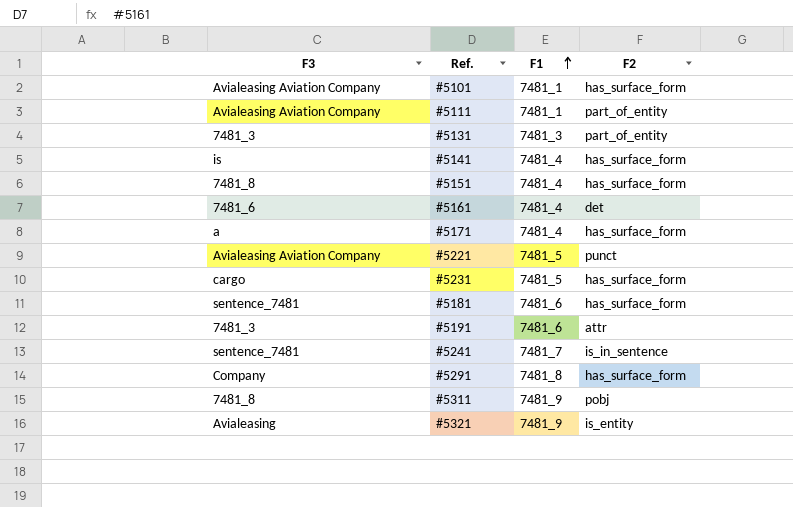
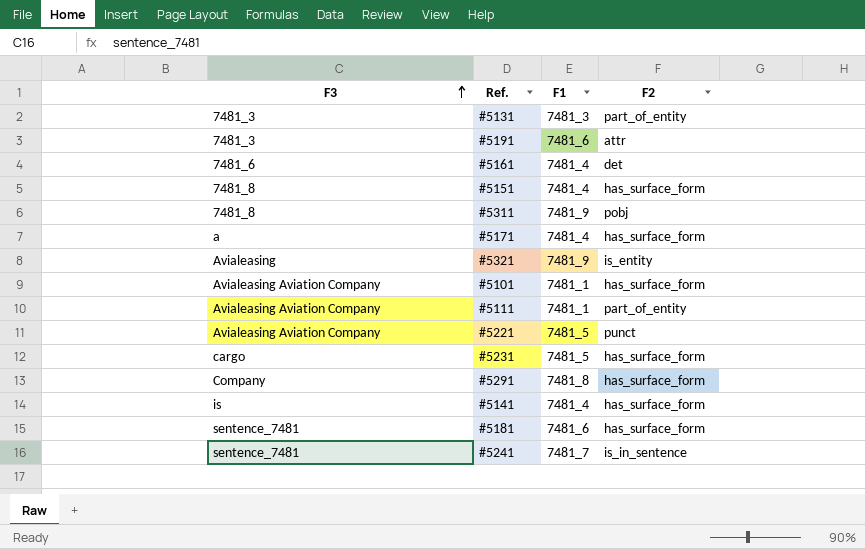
row order: F1 ascending -> F3 ascending

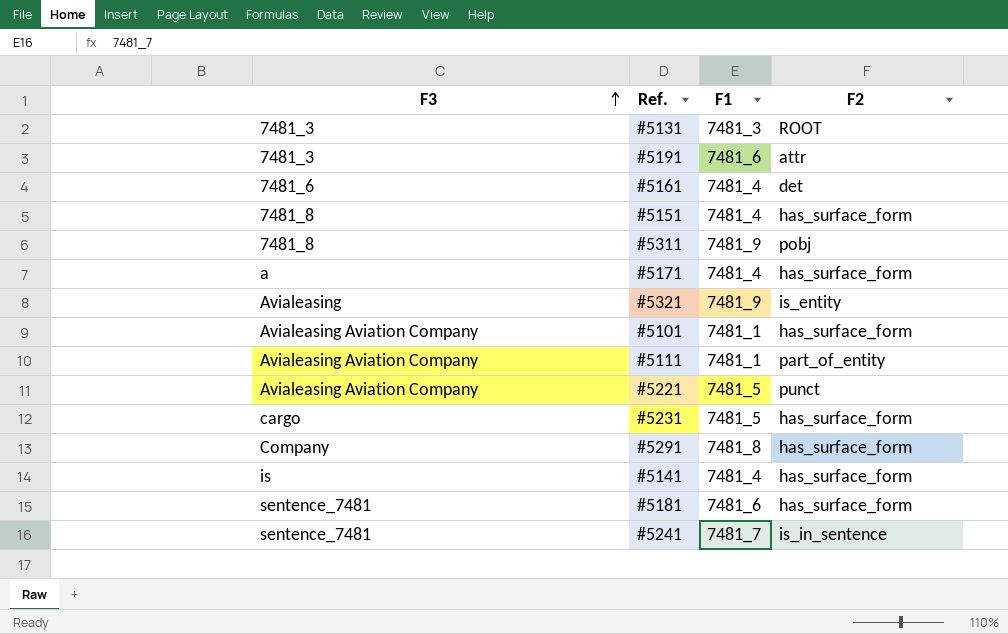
#5131 | F2: part_of_entity -> ROOT

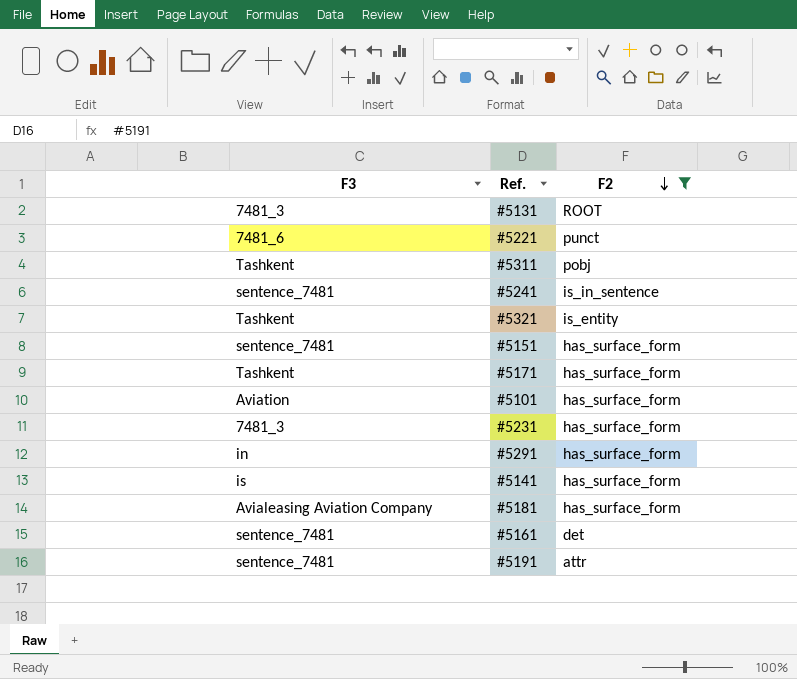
filter: none -> F2 != part_of_entity
row order: F3 ascending -> F2 descending
column F1 | position: 3 -> none
#5221 | F3: Avialeasing Aviation Company -> 7481_6
#5311 | F3: 7481_8 -> Tashkent
#5321 | F3: Avialeasing -> Tashkent
#5151 | F3: 7481_8 -> sentence_7481
#5171 | F3: a -> Tashkent
#5101 | F3: Avialeasing Aviation Company -> Aviation
#5231 | F3: cargo -> 7481_3
#5291 | F3: Company -> in
#5181 | F3: sentence_7481 -> Avialeasing Aviation Company
#5161 | F3: 7481_6 -> sentence_7481
#5191 | F3: 7481_3 -> sentence_7481

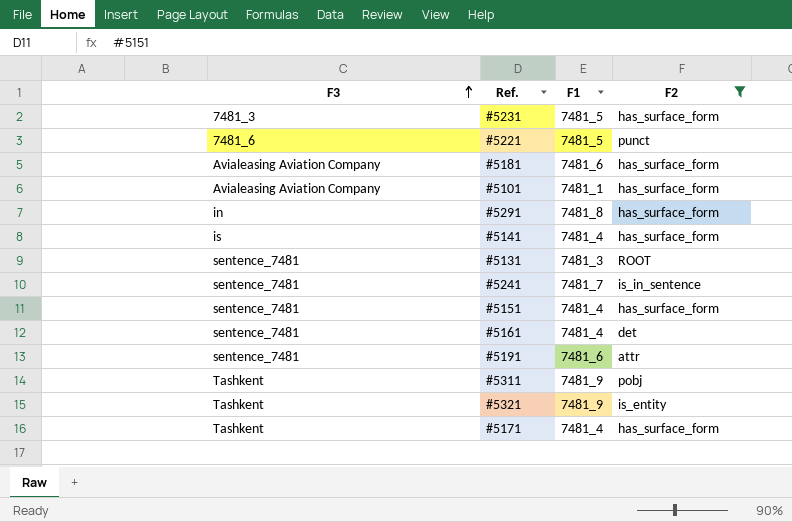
row order: F2 descending -> F3 ascending
column F1 | position: none -> 3
#5101 | F3: Aviation -> Avialeasing Aviation Company
#5131 | F3: 7481_3 -> sentence_7481

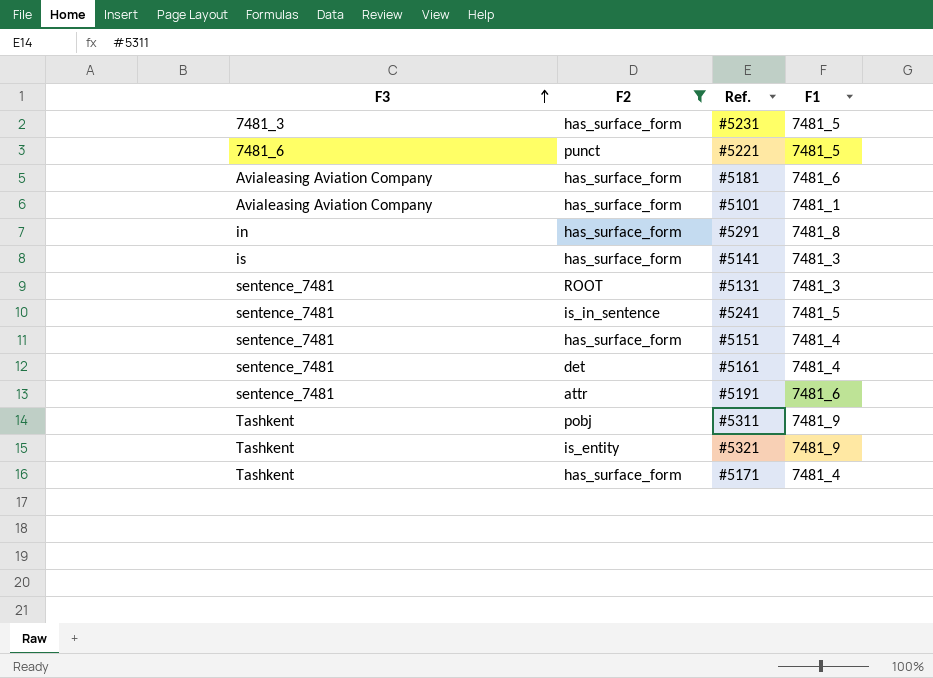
column F2 | position: 4 -> 2
#5141 | F1: 7481_4 -> 7481_3
#5241 | F1: 7481_7 -> 7481_5

